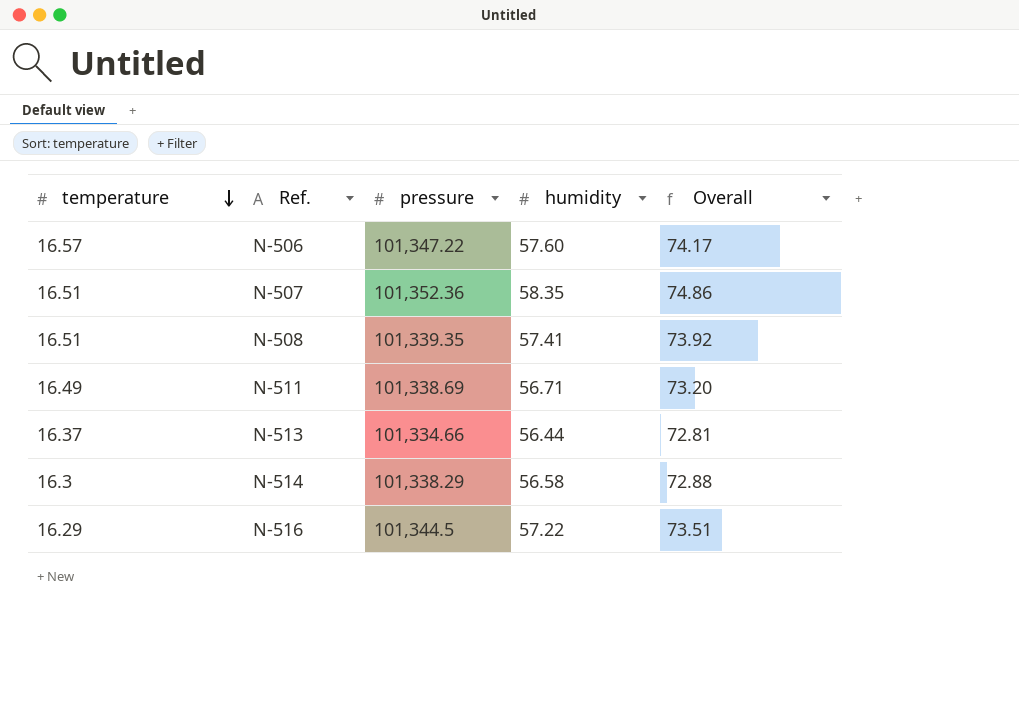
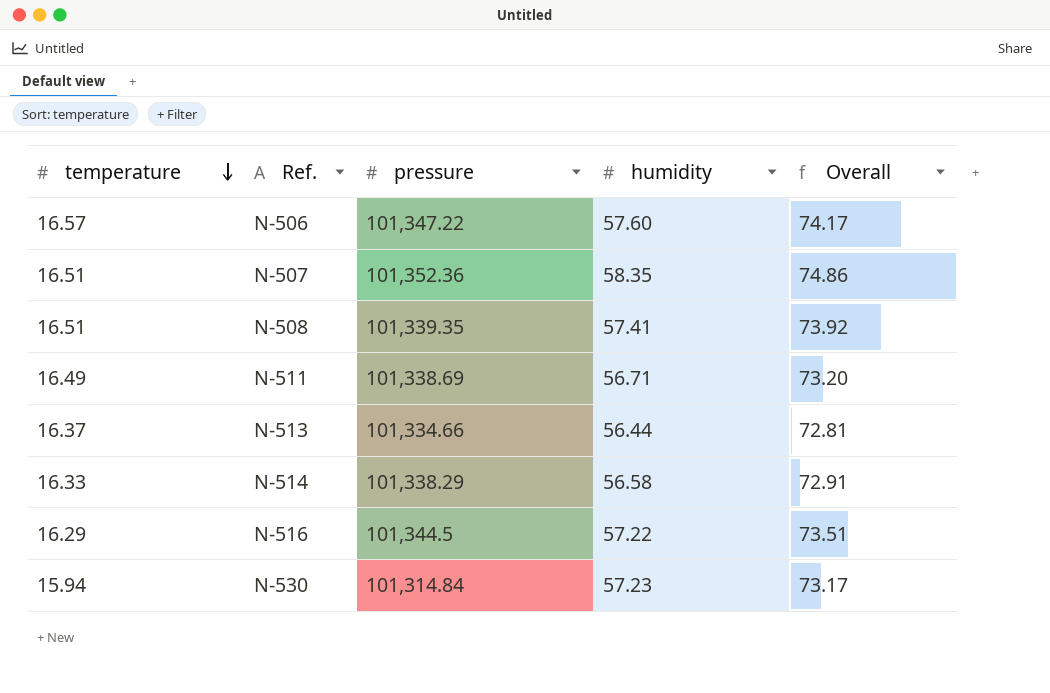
N-514 | temperature: 16.3 -> 16.33
N-514 | Overall: 72.88 -> 72.91
row N-530: none -> 15.94 | 101,314.84 | 57.23 | 73.17

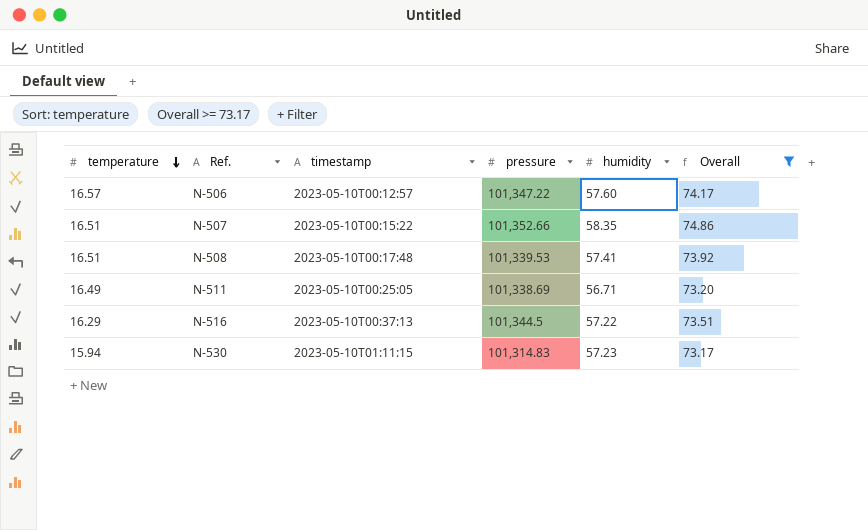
filter: none -> Overall >= 73.17
column timestamp | position: none -> 3
N-507 | pressure: 101,352.36 -> 101,352.66
N-508 | pressure: 101,339.35 -> 101,339.53
N-530 | pressure: 101,314.84 -> 101,314.83

